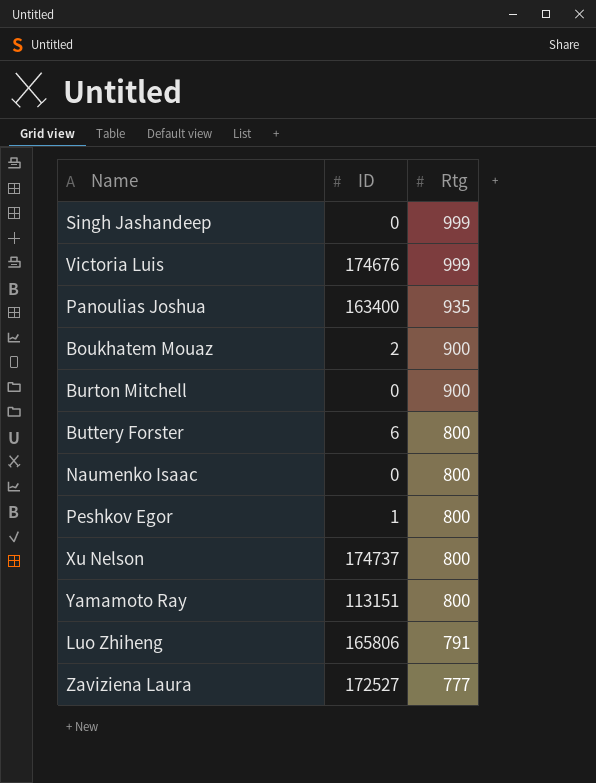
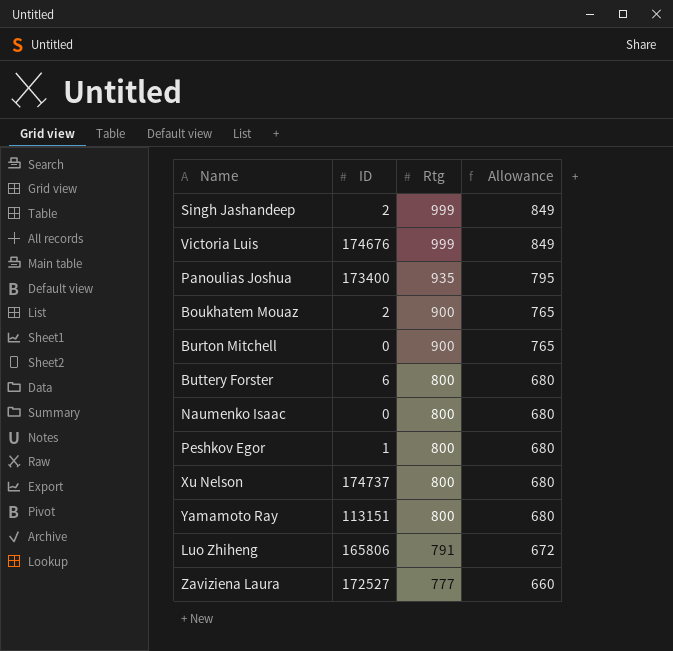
column Allowance | formula: none -> [Rtg] * 0.85
Singh Jashandeep | ID: 0 -> 2
Panoulias Joshua | ID: 163400 -> 173400

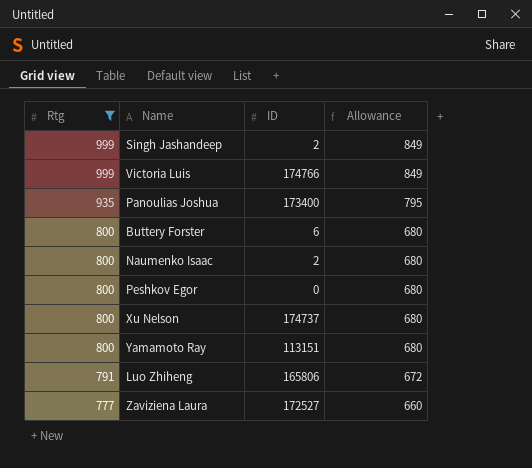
filter: none -> Rtg != 900
column Rtg | position: 3 -> 1
Victoria Luis | ID: 174676 -> 174766
Naumenko Isaac | ID: 0 -> 2
Peshkov Egor | ID: 1 -> 0

